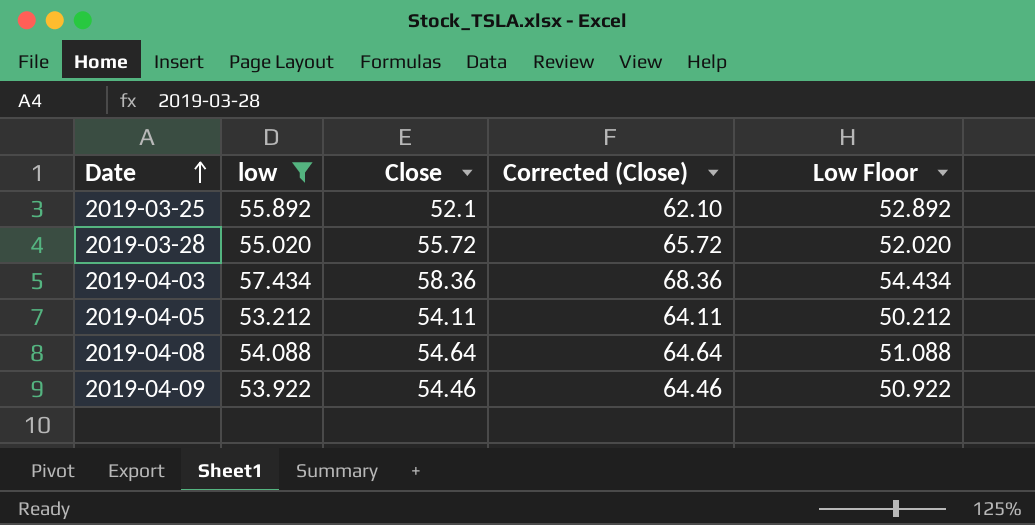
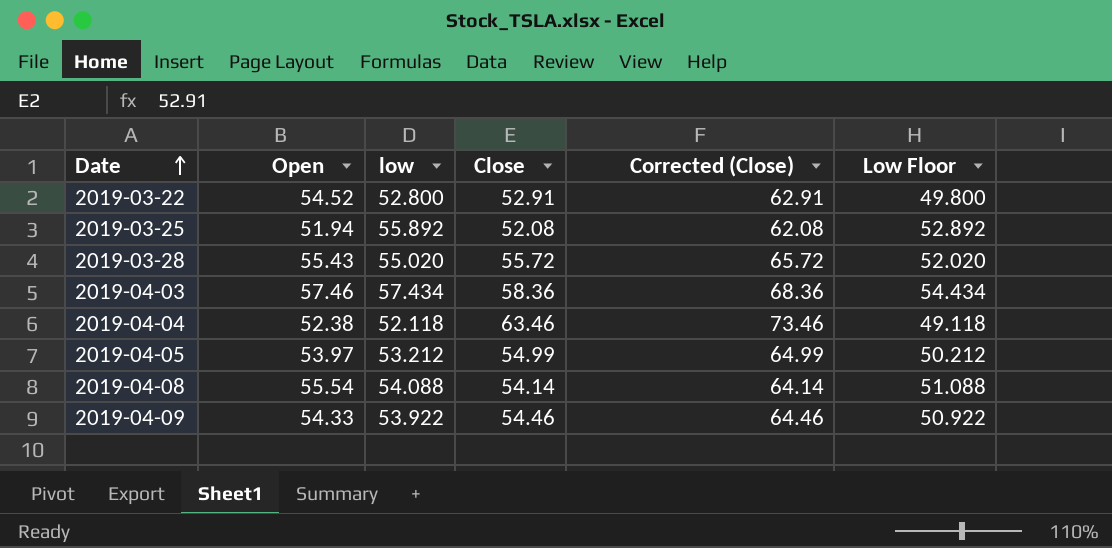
filter: low >= 53.212 -> none
column Open | position: none -> 2
2019-03-25 | Close: 52.1 -> 52.08
2019-03-25 | Corrected (Close): 62.10 -> 62.08
2019-04-05 | Close: 54.11 -> 54.99
2019-04-05 | Corrected (Close): 64.11 -> 64.99
2019-04-08 | Close: 54.64 -> 54.14
2019-04-08 | Corrected (Close): 64.64 -> 64.14

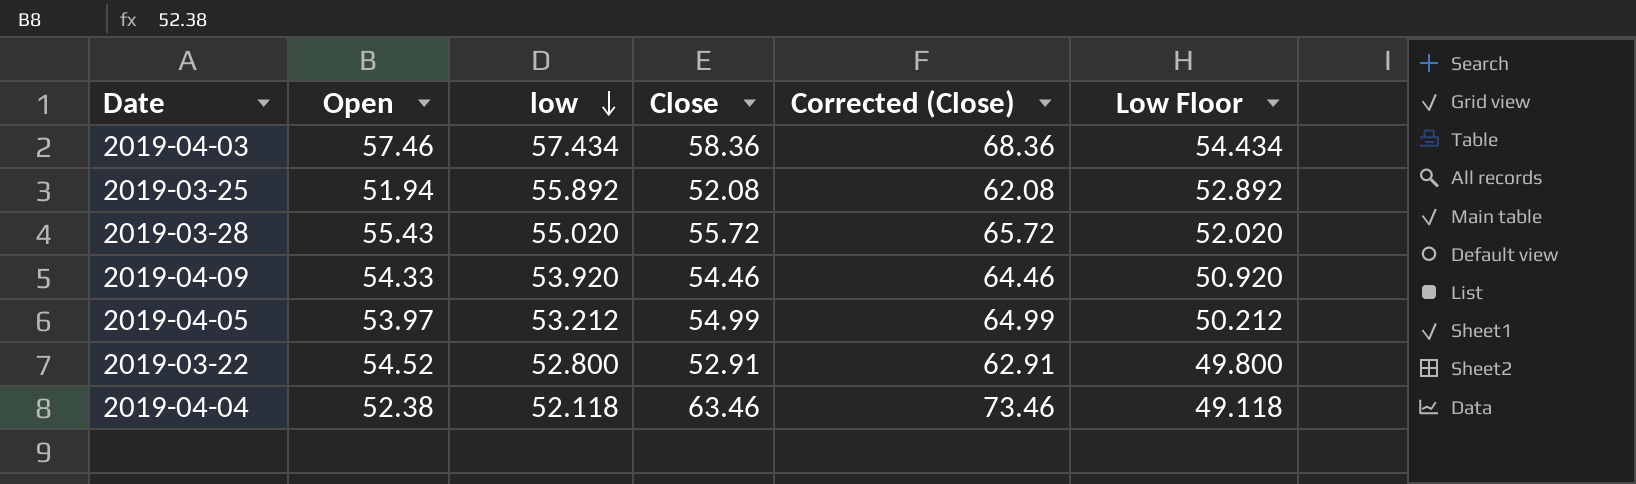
row order: Date ascending -> low descending
row 2019-04-08: 55.54 | 54.088 | 54.14 | 64.14 | 51.088 -> none
2019-04-09 | low: 53.922 -> 53.920
2019-04-09 | Low Floor: 50.922 -> 50.920

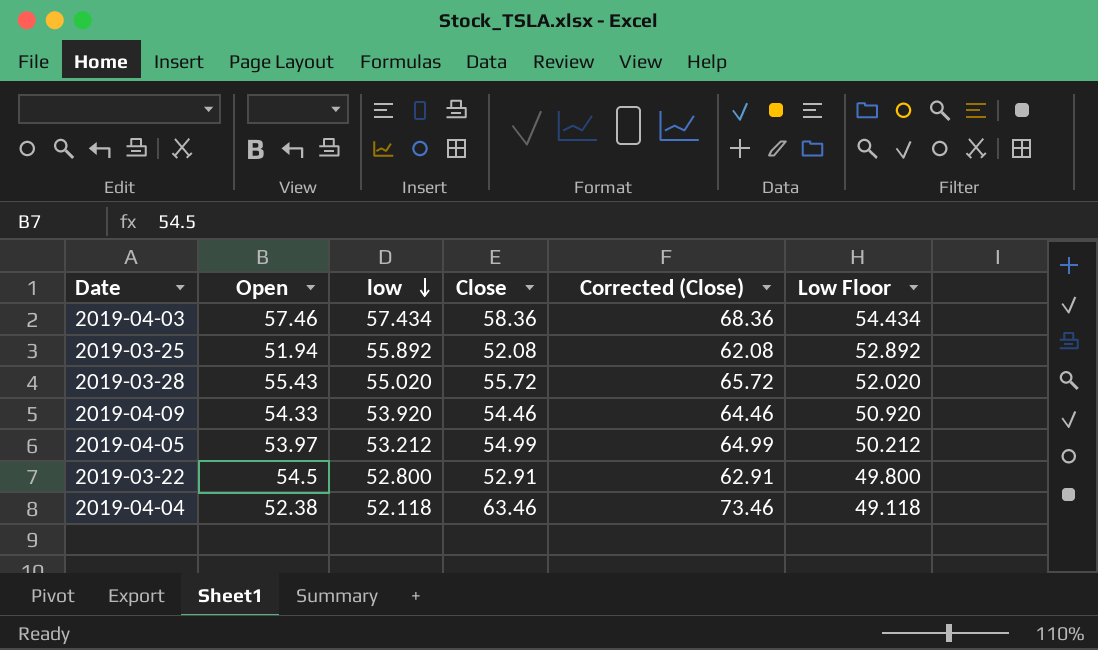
2019-03-22 | Open: 54.52 -> 54.5

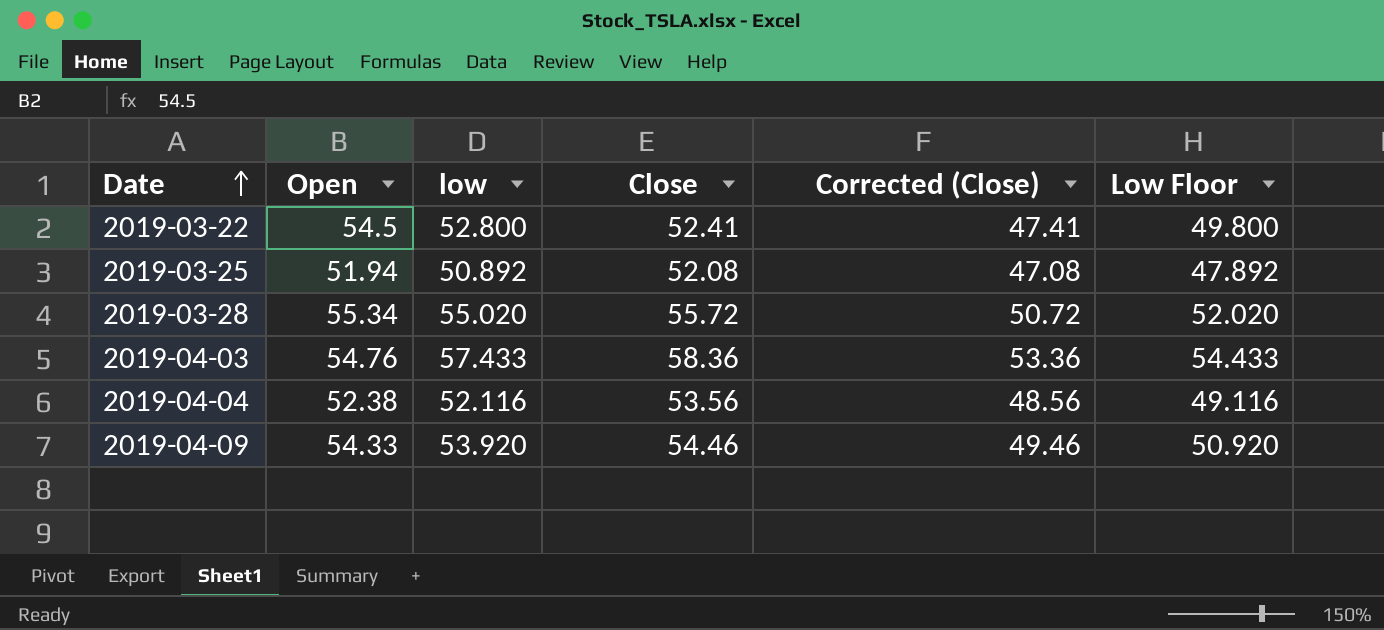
row order: low descending -> Date ascending
column Corrected (Close) | formula: [Close] + 10 -> [Close] - 5
row 2019-04-05: 53.97 | 53.212 | 54.99 | 64.99 | 50.212 -> none
2019-03-22 | Close: 52.91 -> 52.41
2019-03-25 | low: 55.892 -> 50.892
2019-03-25 | Low Floor: 52.892 -> 47.892
2019-03-28 | Open: 55.43 -> 55.34
2019-04-03 | Open: 57.46 -> 54.76
2019-04-03 | low: 57.434 -> 57.433
2019-04-03 | Low Floor: 54.434 -> 54.433
2019-04-04 | low: 52.118 -> 52.116
2019-04-04 | Close: 63.46 -> 53.56
2019-04-04 | Low Floor: 49.118 -> 49.116

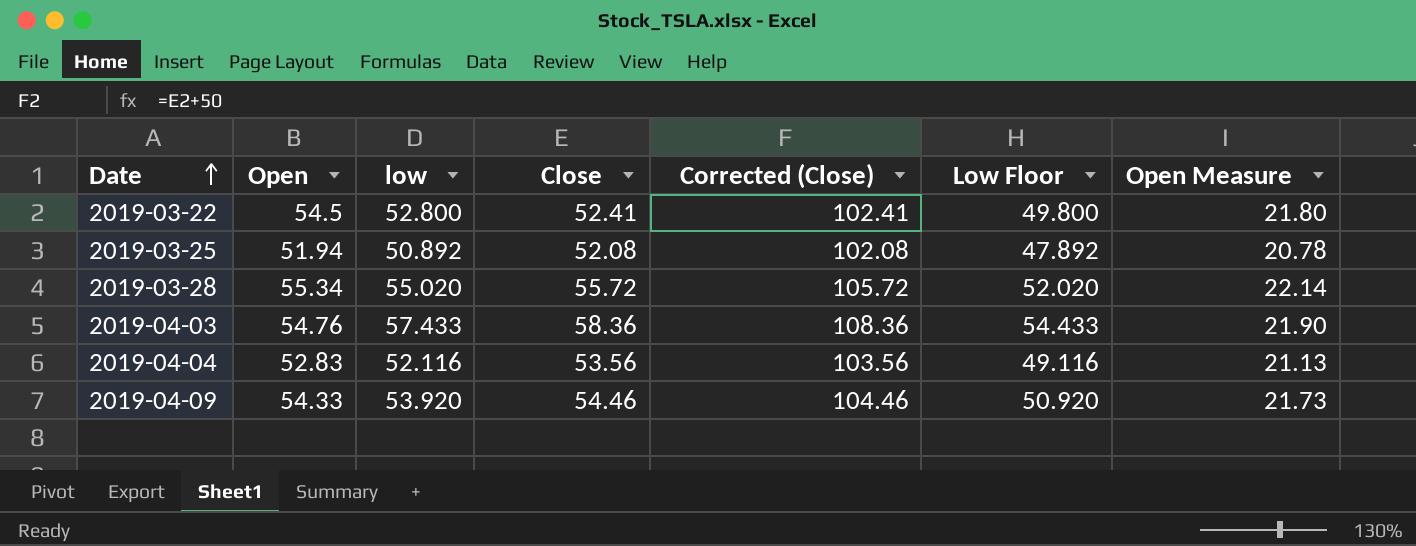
column Corrected (Close) | formula: [Close] - 5 -> [Close] + 50
column Open Measure | formula: none -> [Open] * 0.4
2019-04-04 | Open: 52.38 -> 52.83

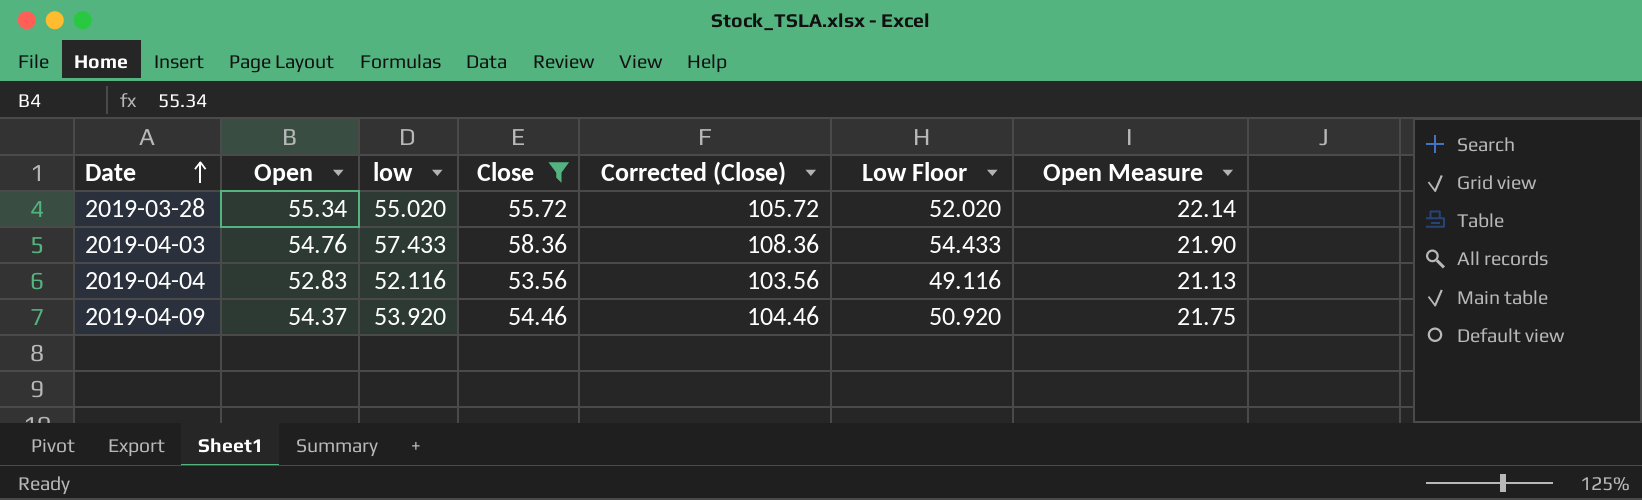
filter: none -> Close >= 53.56
2019-04-09 | Open: 54.33 -> 54.37
2019-04-09 | Open Measure: 21.73 -> 21.75

